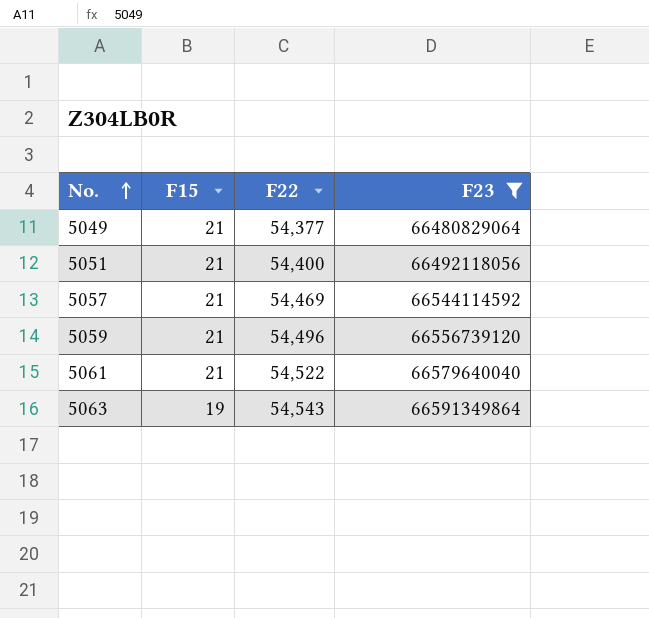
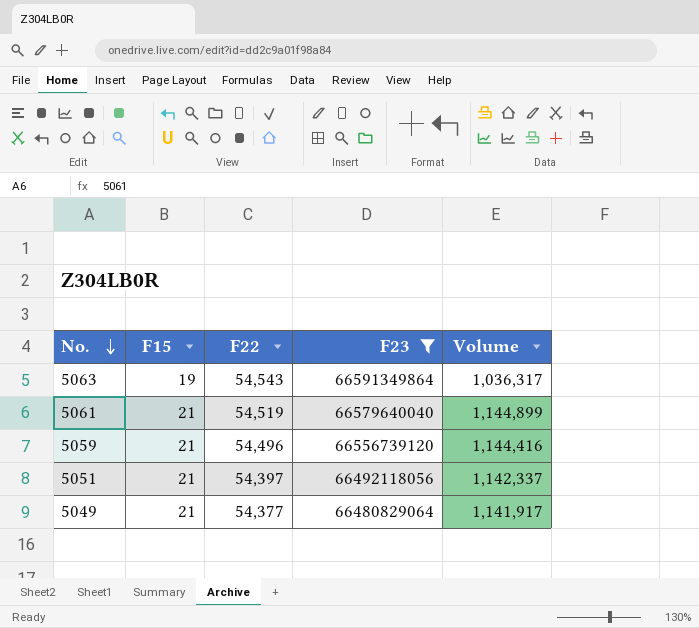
row order: No. ascending -> No. descending
column Volume | formula: none -> [F15] * [F22]
row 5057: 21 | 54,469 | 66544114592 -> none
5061 | F22: 54,522 -> 54,519
5051 | F22: 54,400 -> 54,397

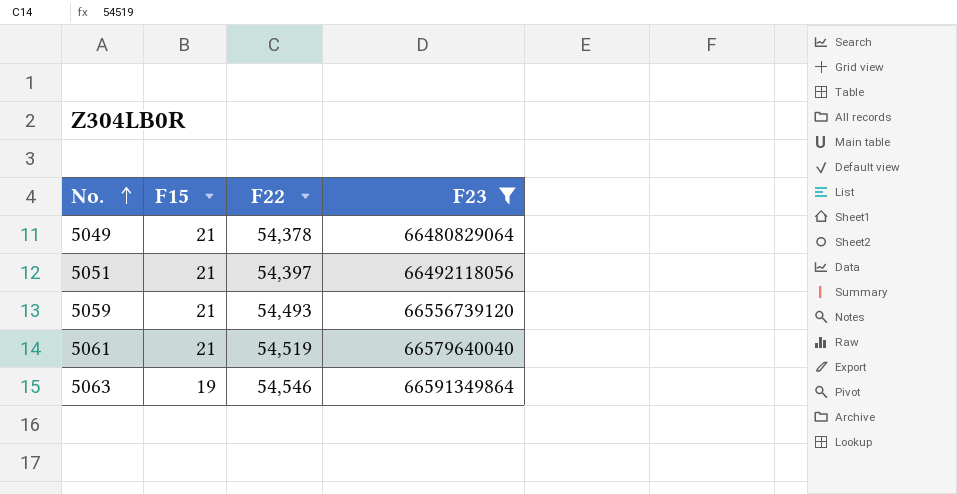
row order: No. descending -> No. ascending
column Volume | formula: [F15] * [F22] -> none
5049 | F22: 54,377 -> 54,378
5059 | F22: 54,496 -> 54,493
5063 | F22: 54,543 -> 54,546

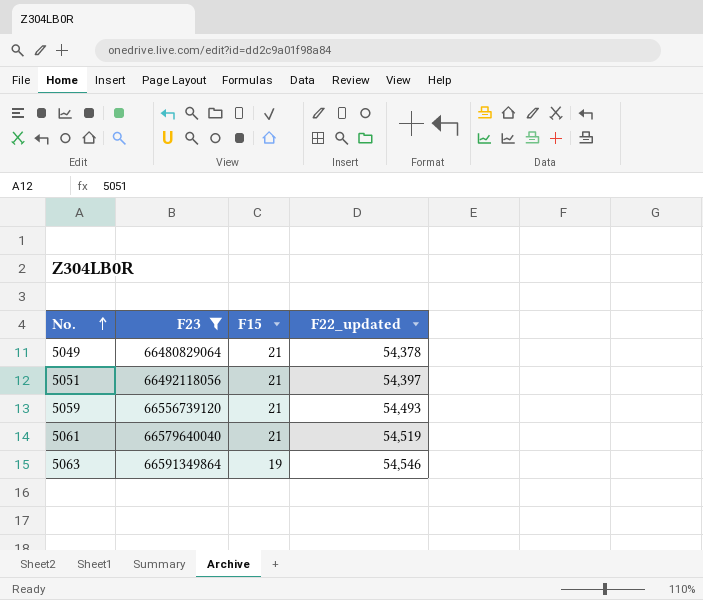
column F23 | position: 4 -> 2
column name: F22 -> F22_updated

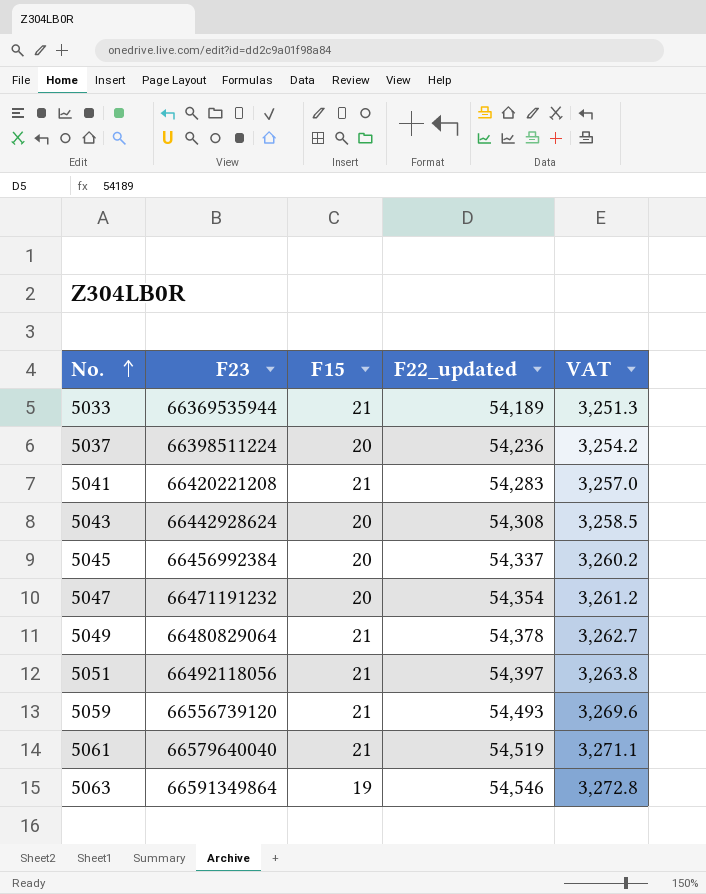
filter: F23 >= 66480829064 -> none
column VAT | formula: none -> [F22_updated] * 0.06

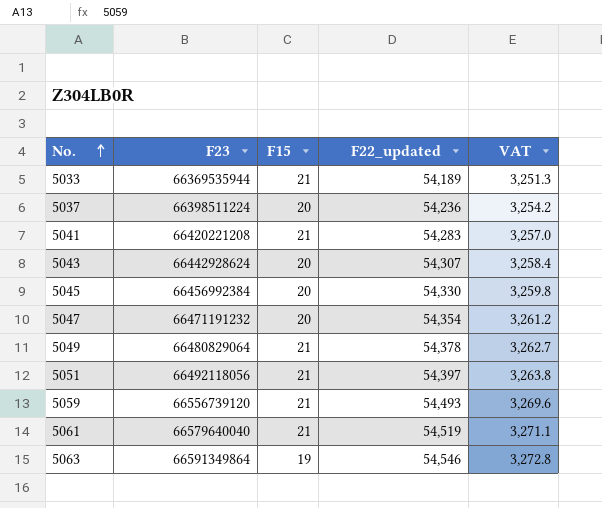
5043 | F22_updated: 54,308 -> 54,307
5043 | VAT: 3,258.5 -> 3,258.4
5045 | F22_updated: 54,337 -> 54,330
5045 | VAT: 3,260.2 -> 3,259.8

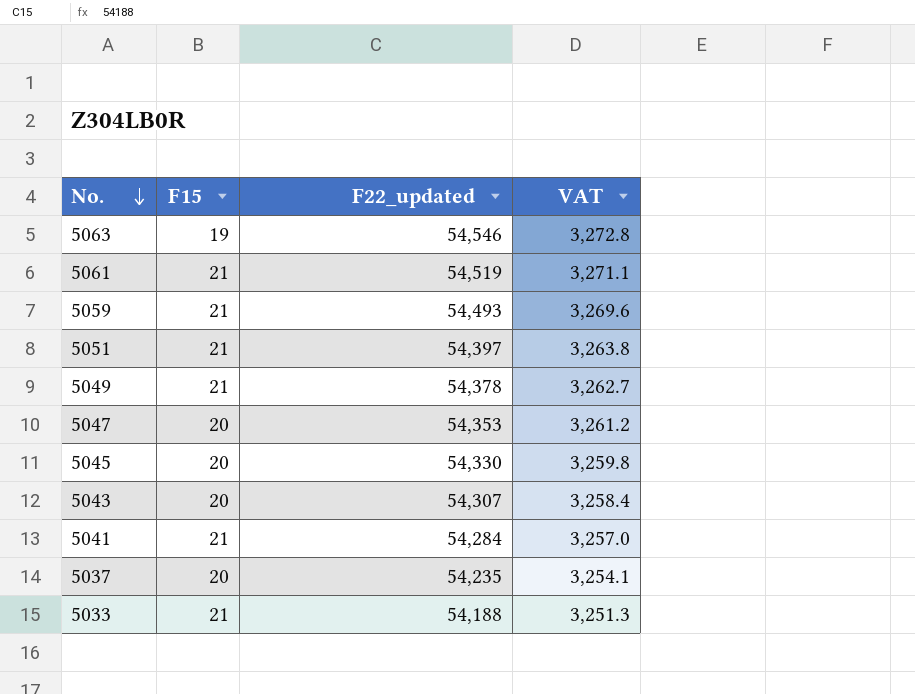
row order: No. ascending -> No. descending
column F23 | position: 2 -> none
5047 | F22_updated: 54,354 -> 54,353
5041 | F22_updated: 54,283 -> 54,284
5037 | F22_updated: 54,236 -> 54,235
5037 | VAT: 3,254.2 -> 3,254.1
5033 | F22_updated: 54,189 -> 54,188

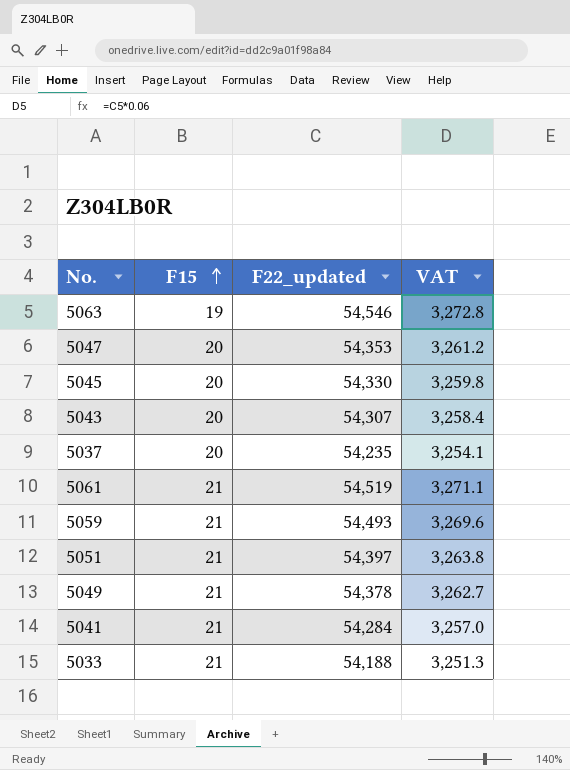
row order: No. descending -> F15 ascending

